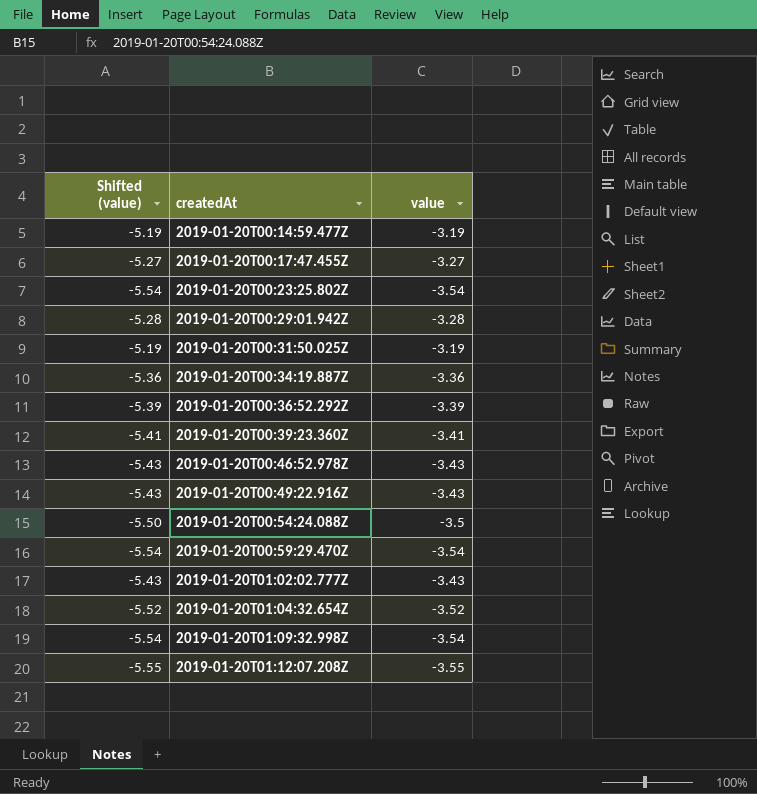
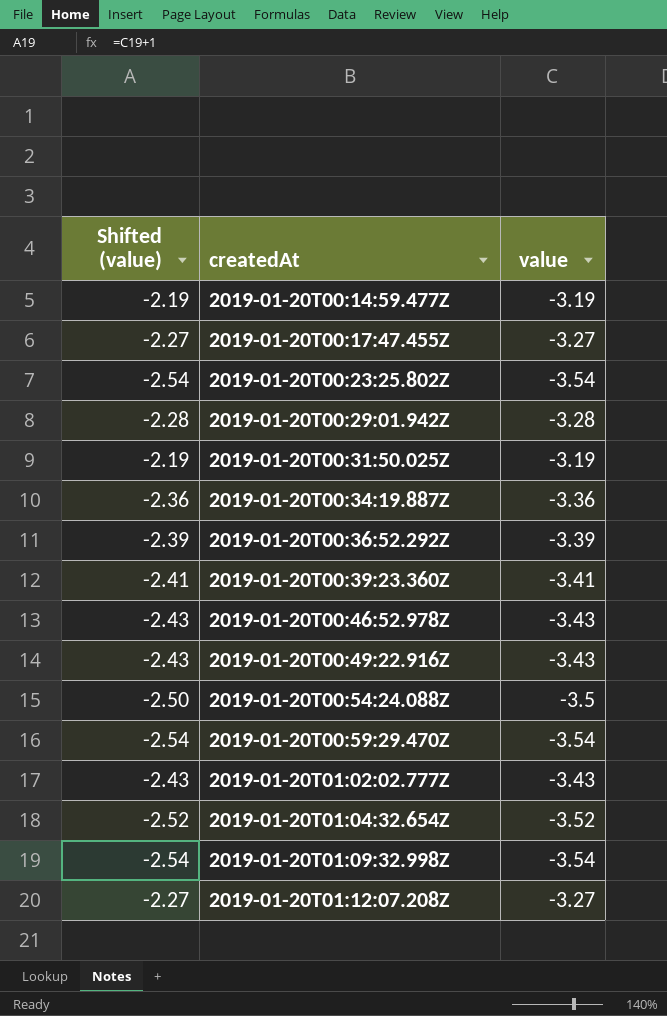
column Shifted (value) | formula: [value] - 2 -> [value] + 1
2019-01-20T01:12:07.208Z | value: -3.55 -> -3.27

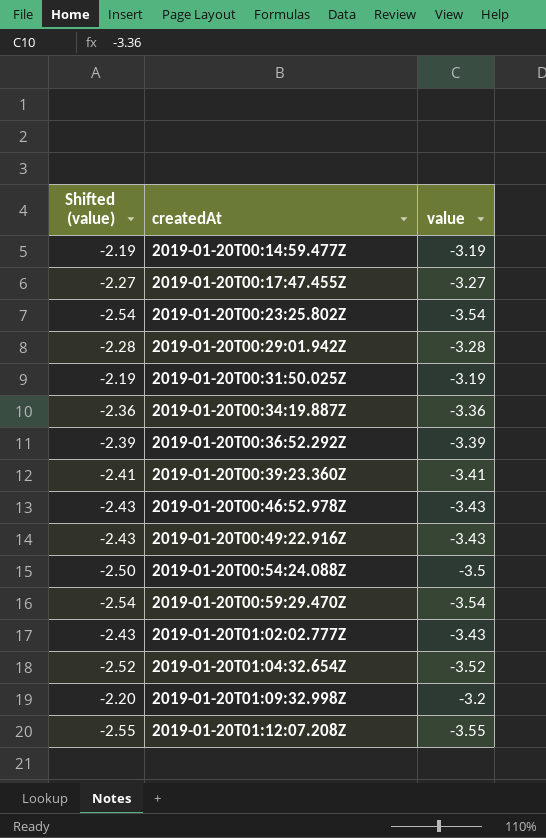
2019-01-20T01:09:32.998Z | Shifted (value): -2.54 -> -2.20
2019-01-20T01:09:32.998Z | value: -3.54 -> -3.2
2019-01-20T01:12:07.208Z | Shifted (value): -2.27 -> -2.55
2019-01-20T01:12:07.208Z | value: -3.27 -> -3.55

